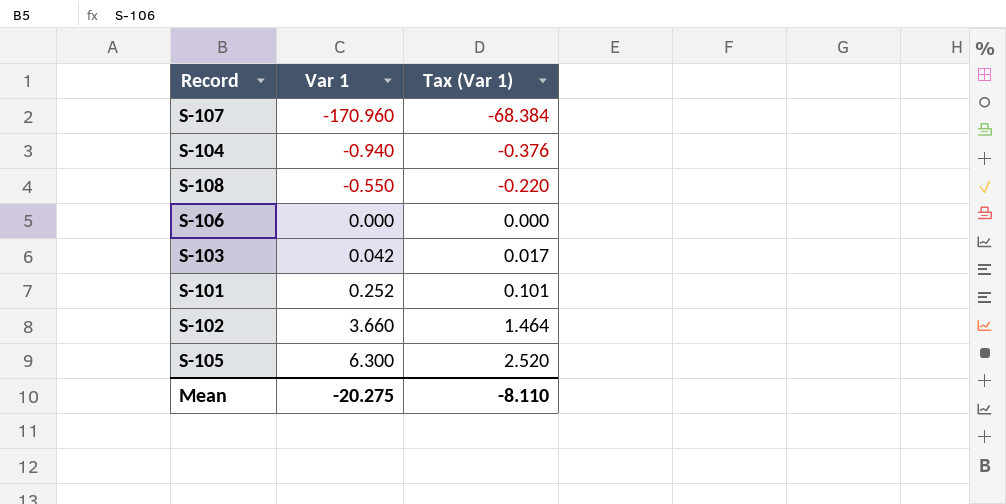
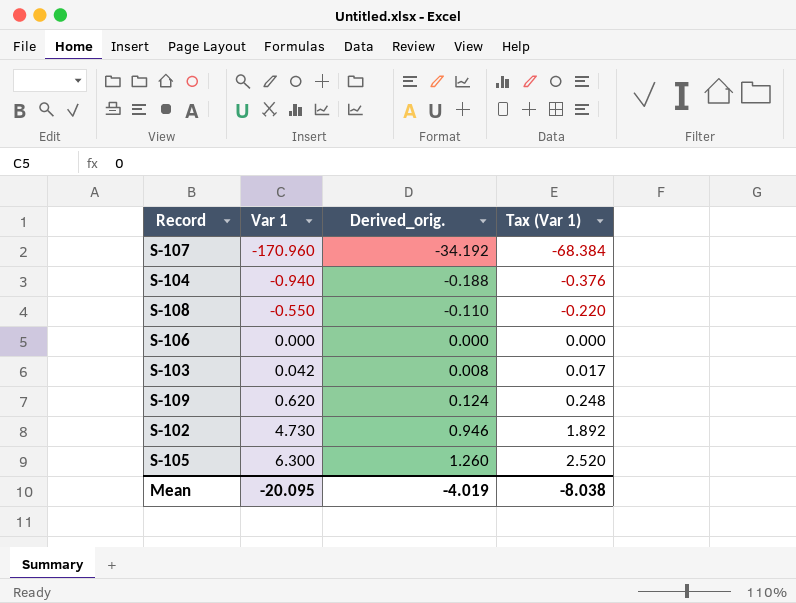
column Derived_orig. | formula: none -> [Var 1] * 0.2
row S-101: 0.252 | 0.101 -> none
row S-109: none -> 0.620 | 0.124 | 0.248
S-102 | Var 1: 3.660 -> 4.730
S-102 | Tax (Var 1): 1.464 -> 1.892
Mean | Var 1: -20.275 -> -20.095
Mean | Tax (Var 1): -8.110 -> -8.038

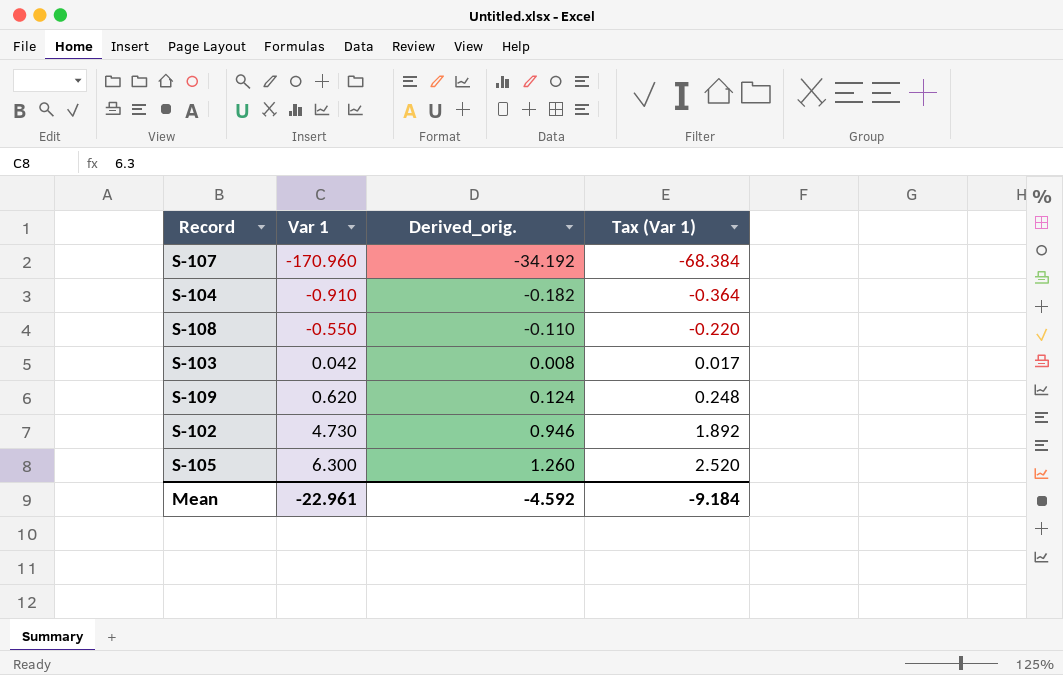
row S-106: 0.000 | 0.000 | 0.000 -> none
S-104 | Var 1: -0.940 -> -0.910
S-104 | Derived_orig.: -0.188 -> -0.182
S-104 | Tax (Var 1): -0.376 -> -0.364
Mean | Var 1: -20.095 -> -22.961
Mean | Derived_orig.: -4.019 -> -4.592
Mean | Tax (Var 1): -8.038 -> -9.184

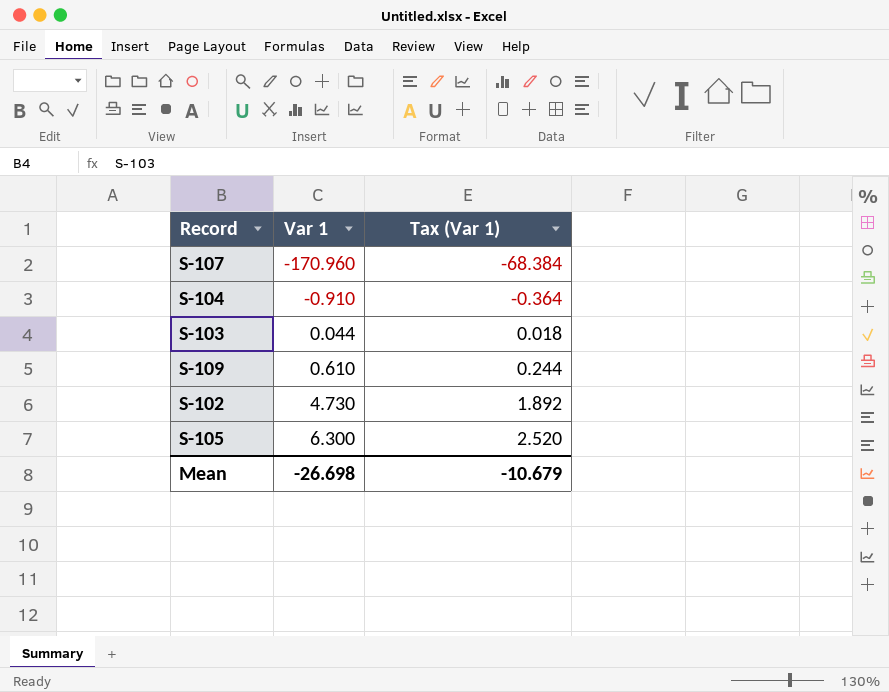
column Derived_orig. | formula: [Var 1] * 0.2 -> none
row S-108: -0.550 | -0.110 | -0.220 -> none
S-103 | Var 1: 0.042 -> 0.044
S-103 | Tax (Var 1): 0.017 -> 0.018
S-109 | Var 1: 0.620 -> 0.610
S-109 | Tax (Var 1): 0.248 -> 0.244
Mean | Var 1: -22.961 -> -26.698
Mean | Tax (Var 1): -9.184 -> -10.679

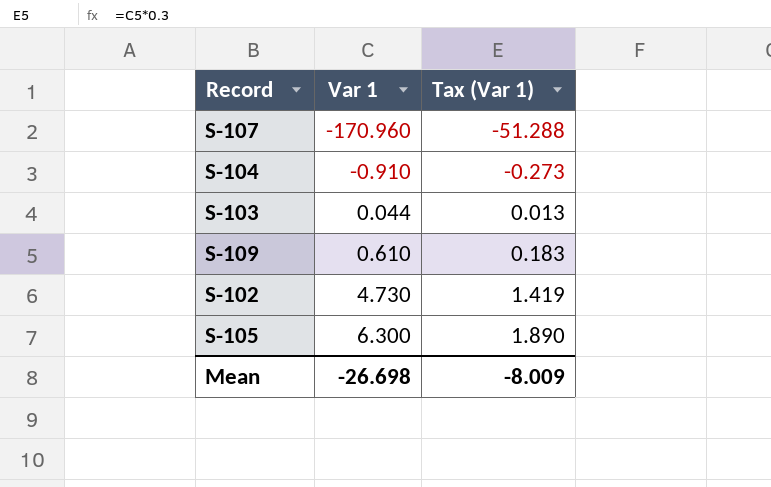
column Tax (Var 1) | formula: [Var 1] * 0.4 -> [Var 1] * 0.3
Mean | Tax (Var 1): -10.679 -> -8.009

